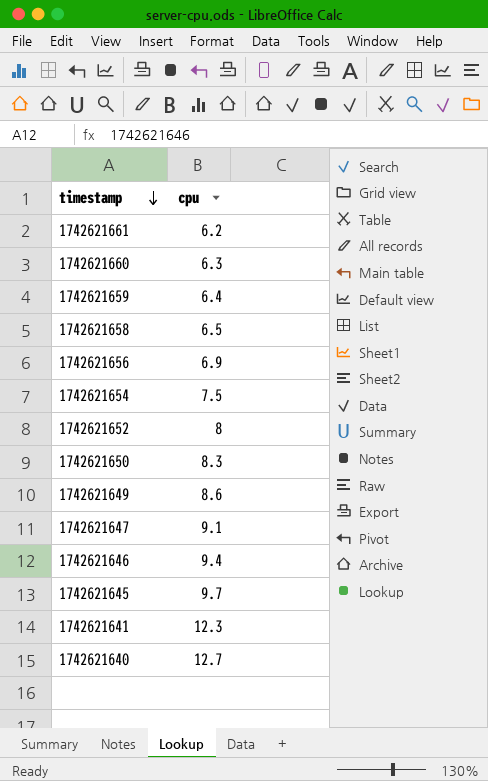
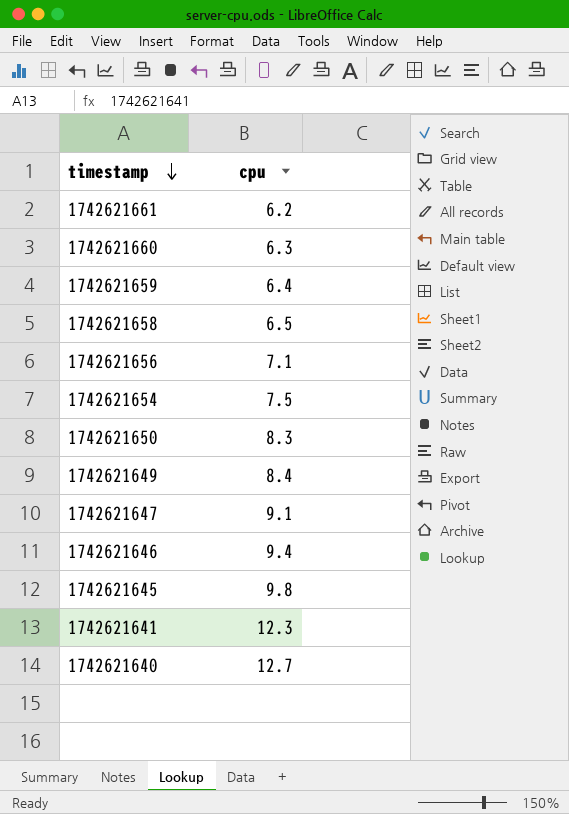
row 1742621652: 8 -> none
1742621656 | cpu: 6.9 -> 7.1
1742621649 | cpu: 8.6 -> 8.4
1742621645 | cpu: 9.7 -> 9.8

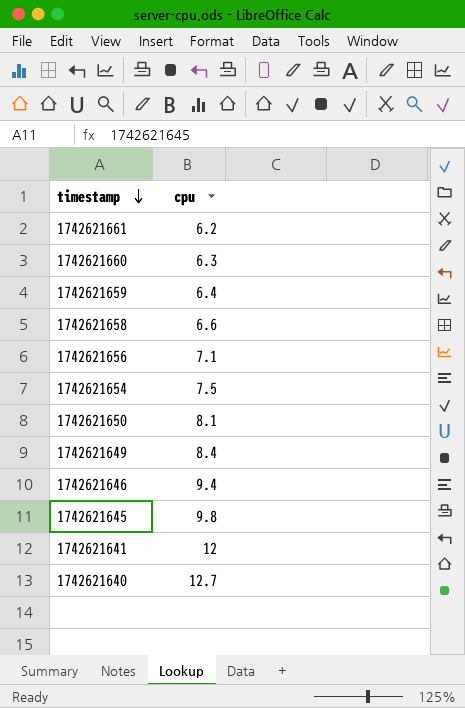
row 1742621647: 9.1 -> none
1742621658 | cpu: 6.5 -> 6.6
1742621650 | cpu: 8.3 -> 8.1
1742621641 | cpu: 12.3 -> 12

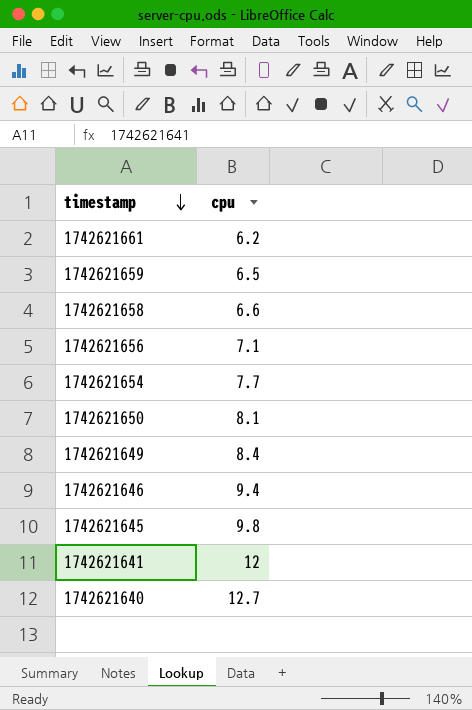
row 1742621660: 6.3 -> none
1742621659 | cpu: 6.4 -> 6.5
1742621654 | cpu: 7.5 -> 7.7

